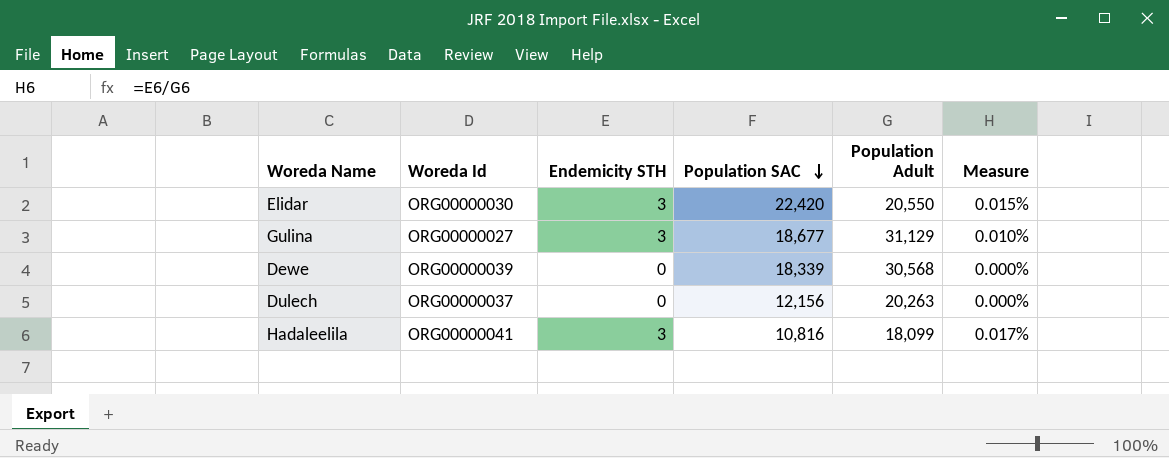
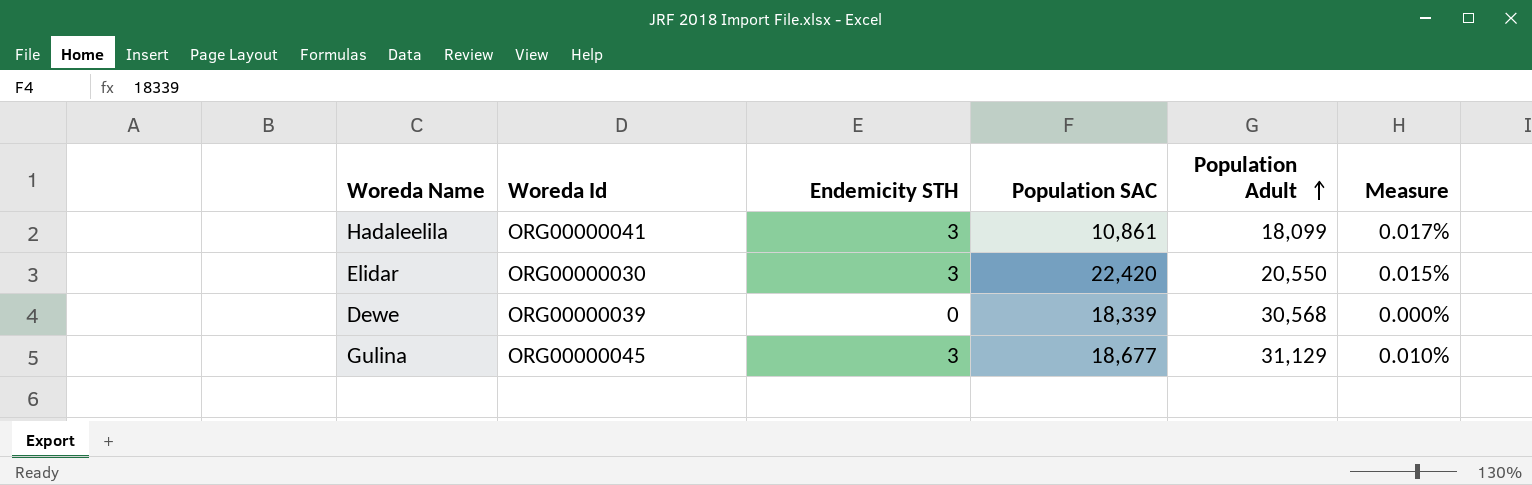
row order: Population SAC descending -> Population Adult ascending
row Dulech: ORG00000037 | 0 | 12,156 | 20,263 | 0.000% -> none
Hadaleelila | Population SAC: 10,816 -> 10,861
Gulina | Woreda Id: ORG00000027 -> ORG00000045

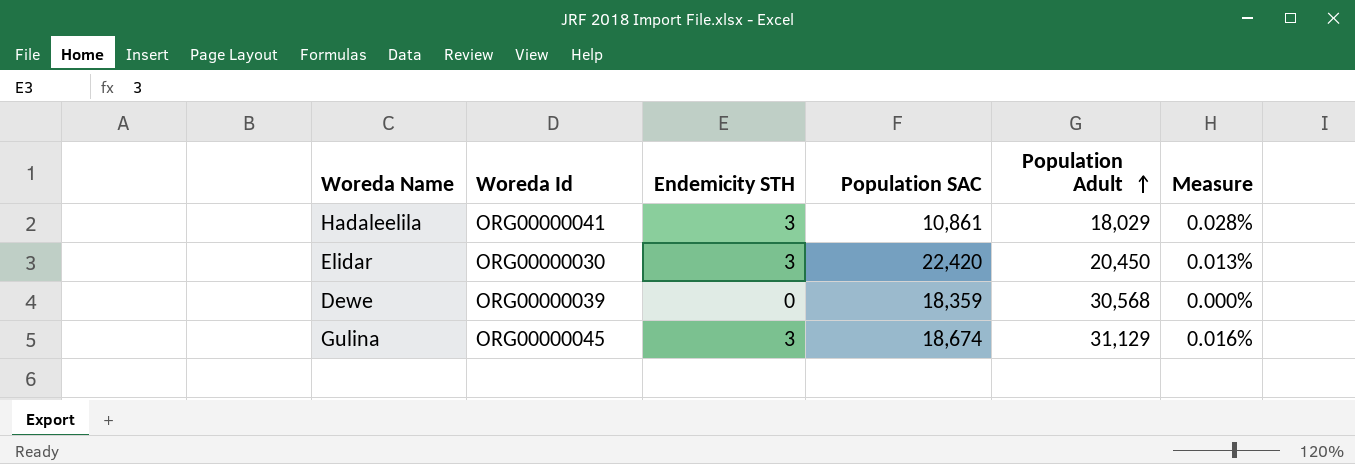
column Measure | formula: [Endemicity STH] / [Population Adult] -> [Endemicity STH] / [Population SAC]
Hadaleelila | Population Adult: 18,099 -> 18,029
Elidar | Population Adult: 20,550 -> 20,450
Dewe | Population SAC: 18,339 -> 18,359
Gulina | Population SAC: 18,677 -> 18,674

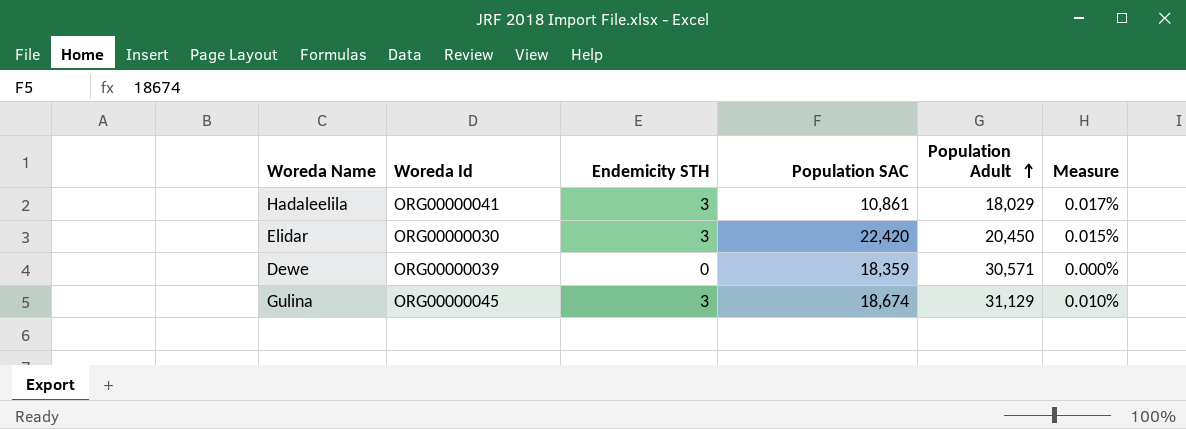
column Measure | formula: [Endemicity STH] / [Population SAC] -> [Endemicity STH] / [Population Adult]
Dewe | Population Adult: 30,568 -> 30,571

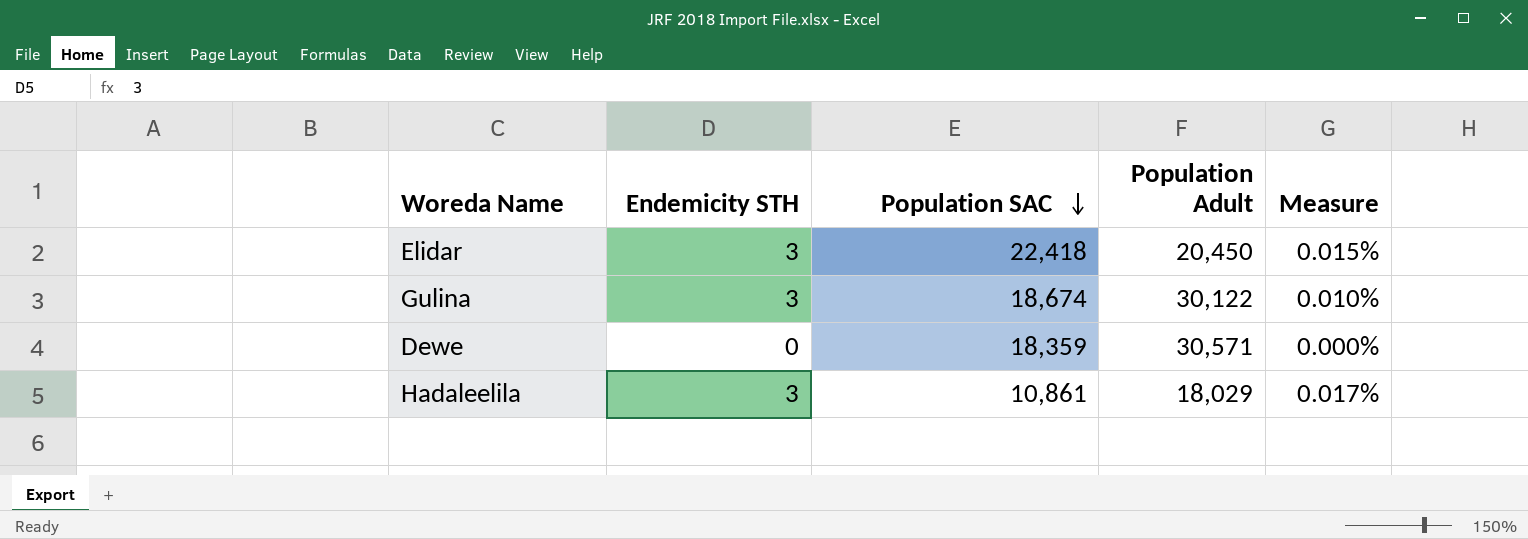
row order: Population Adult ascending -> Population SAC descending
column Woreda Id | position: 2 -> none
Elidar | Population SAC: 22,420 -> 22,418
Gulina | Population Adult: 31,129 -> 30,122

